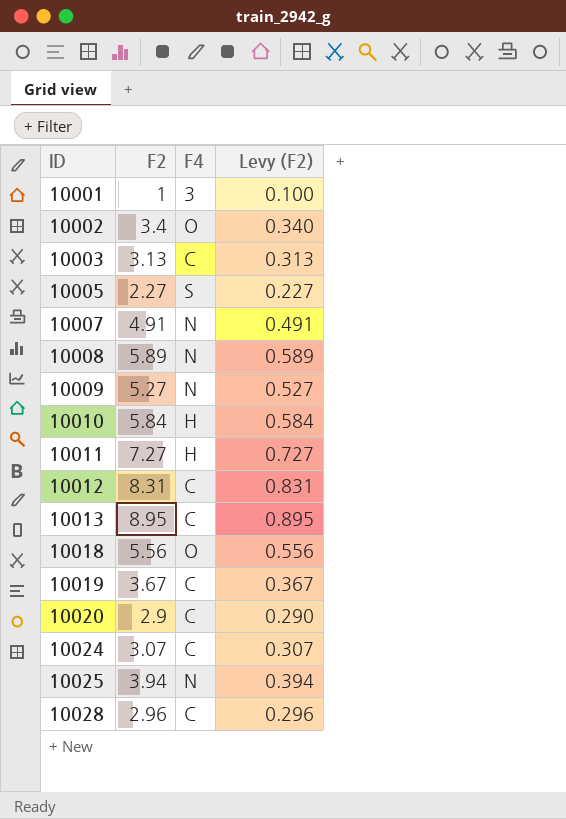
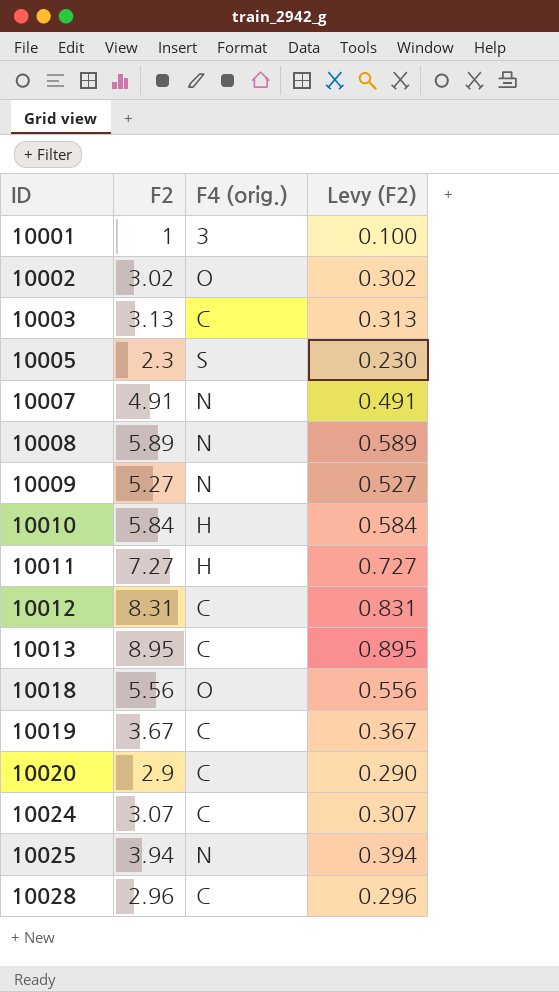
column name: F4 -> F4 (orig.)
10002 | F2: 3.4 -> 3.02
10002 | Levy (F2): 0.340 -> 0.302
10005 | F2: 2.27 -> 2.3
10005 | Levy (F2): 0.227 -> 0.230

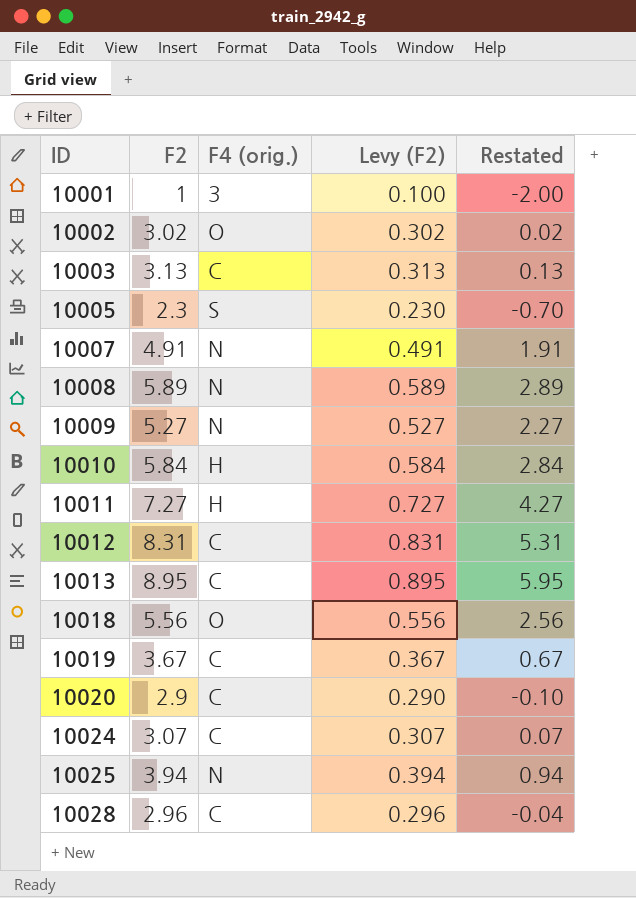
column Restated | formula: none -> [F2] - 3

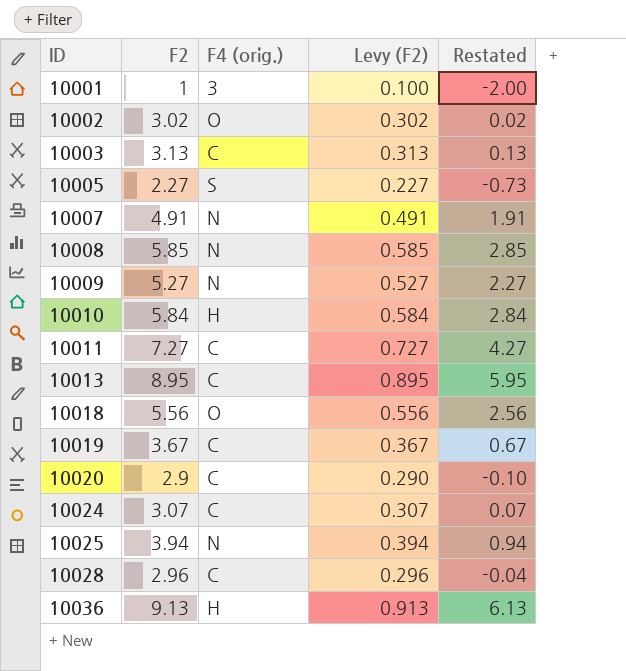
row 10012: 8.31 | C | 0.831 | 5.31 -> none
10005 | F2: 2.3 -> 2.27
10005 | Levy (F2): 0.230 -> 0.227
10005 | Restated: -0.70 -> -0.73
10008 | F2: 5.89 -> 5.85
10008 | Levy (F2): 0.589 -> 0.585
10008 | Restated: 2.89 -> 2.85
10011 | F4 (orig.): H -> C
row 10036: none -> 9.13 | H | 0.913 | 6.13

